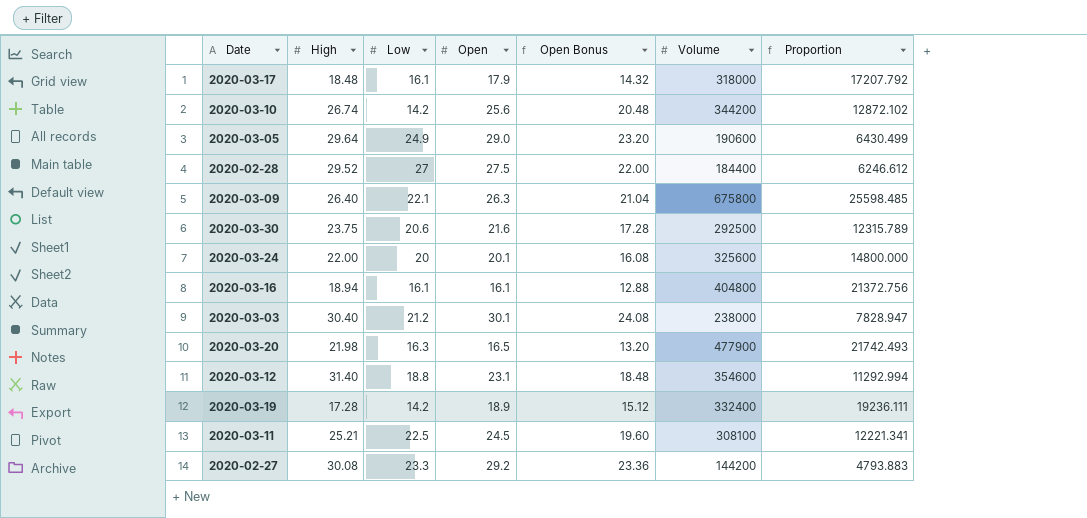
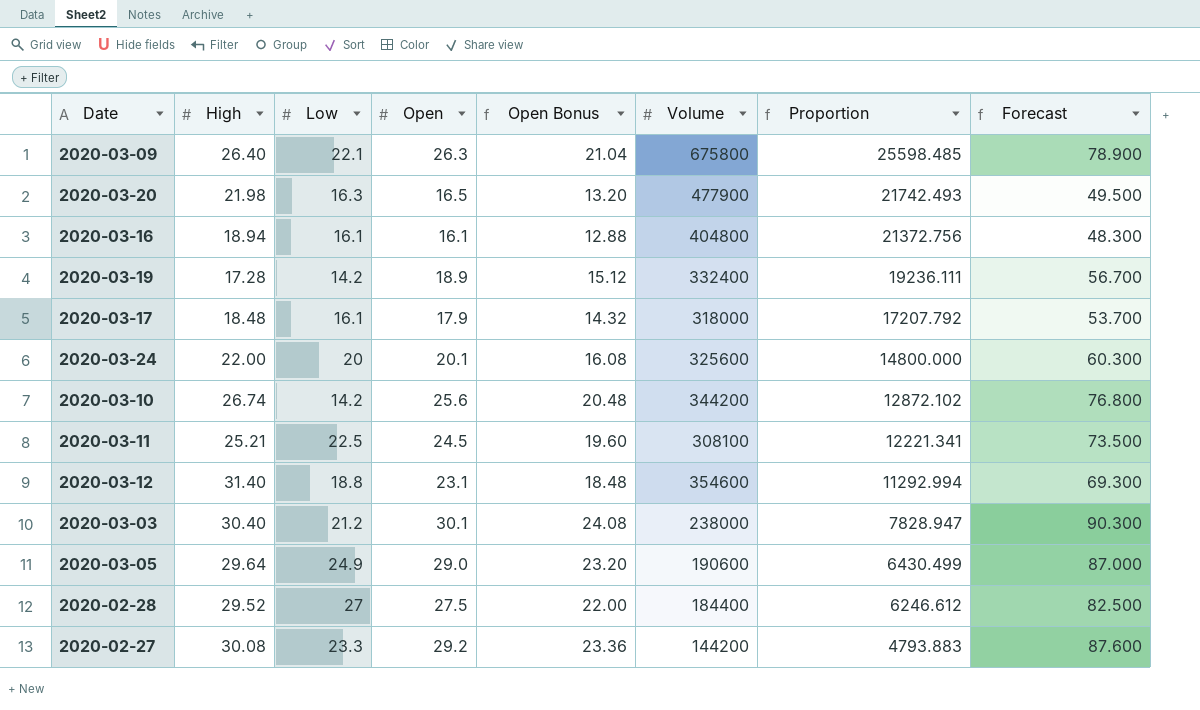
row order: none -> Proportion descending
column Forecast | formula: none -> [Open] * 3
row 2020-03-30: 23.75 | 20.6 | 21.6 | 17.28 | 292500 | 12315.789 -> none

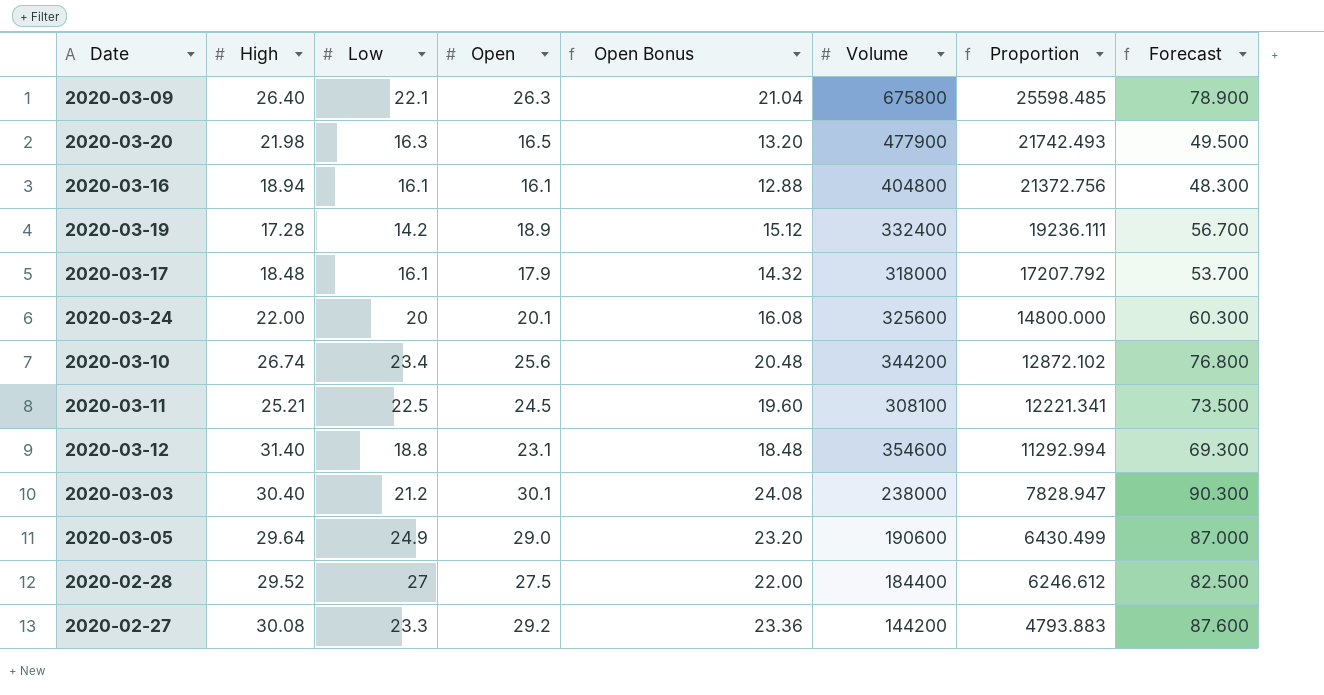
2020-03-10 | Low: 14.2 -> 23.4

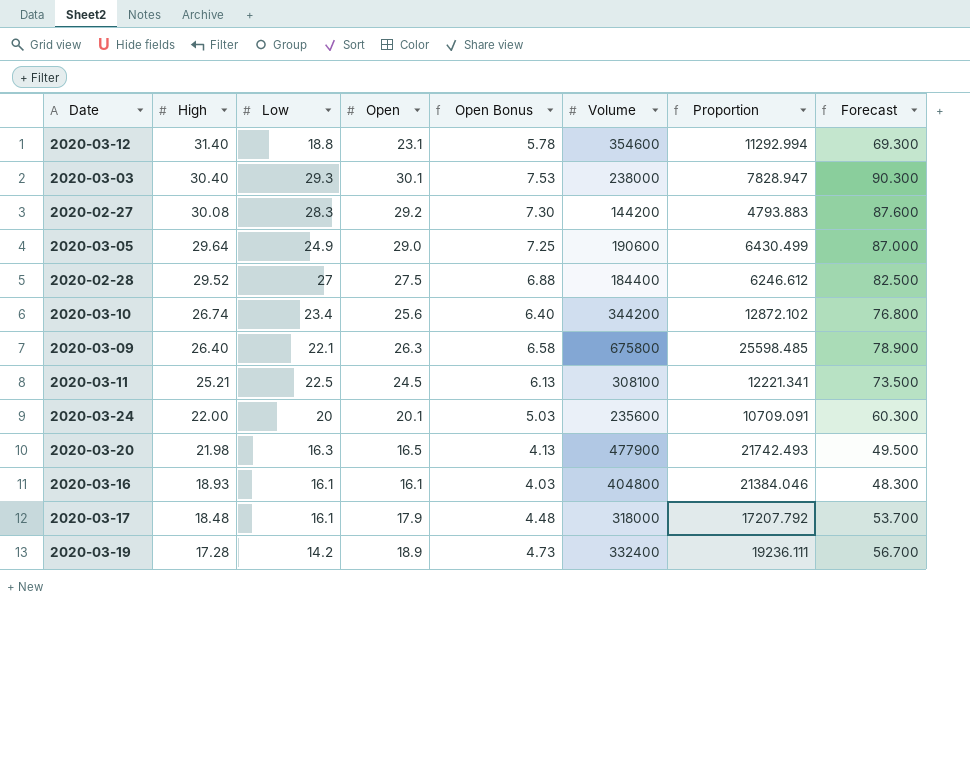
row order: Proportion descending -> High descending
column Open Bonus | formula: [Open] * 0.8 -> [Open] * 0.25
2020-03-03 | Low: 21.2 -> 29.3
2020-02-27 | Low: 23.3 -> 28.3
2020-03-24 | Volume: 325600 -> 235600
2020-03-24 | Proportion: 14800.000 -> 10709.091
2020-03-16 | High: 18.94 -> 18.93
2020-03-16 | Proportion: 21372.756 -> 21384.046

